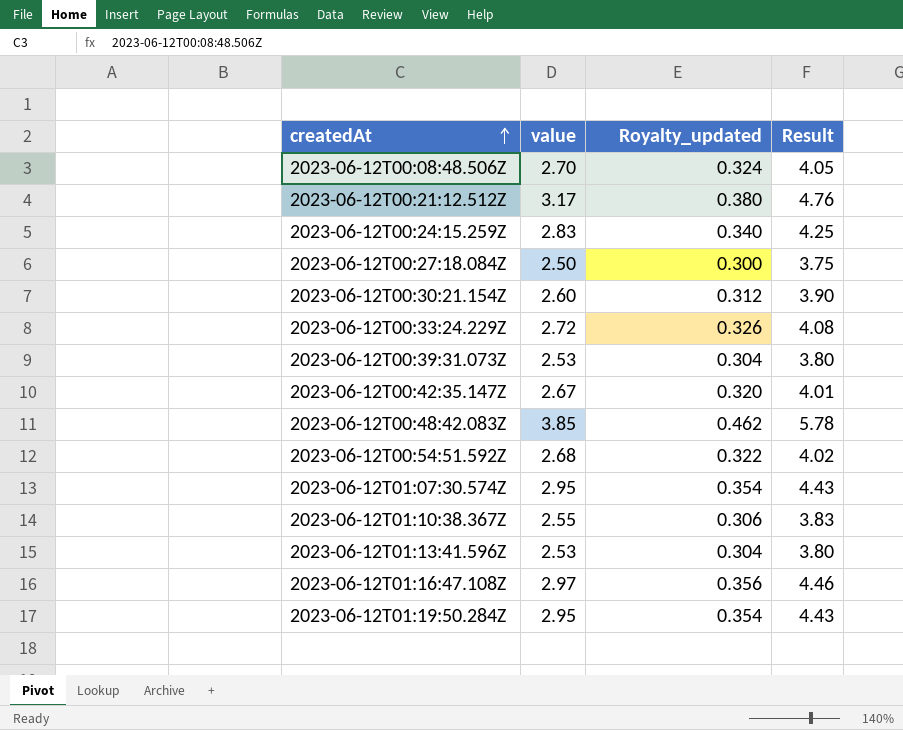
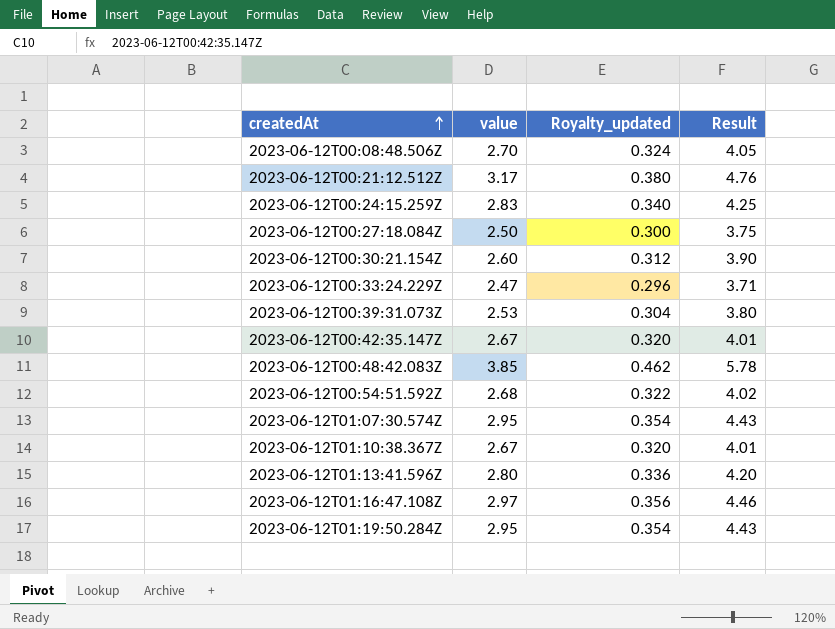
2023-06-12T00:33:24.229Z | value: 2.72 -> 2.47
2023-06-12T00:33:24.229Z | Royalty_updated: 0.326 -> 0.296
2023-06-12T00:33:24.229Z | Result: 4.08 -> 3.71
2023-06-12T01:10:38.367Z | value: 2.55 -> 2.67
2023-06-12T01:10:38.367Z | Royalty_updated: 0.306 -> 0.320
2023-06-12T01:10:38.367Z | Result: 3.83 -> 4.01
2023-06-12T01:13:41.596Z | value: 2.53 -> 2.80
2023-06-12T01:13:41.596Z | Royalty_updated: 0.304 -> 0.336
2023-06-12T01:13:41.596Z | Result: 3.80 -> 4.20

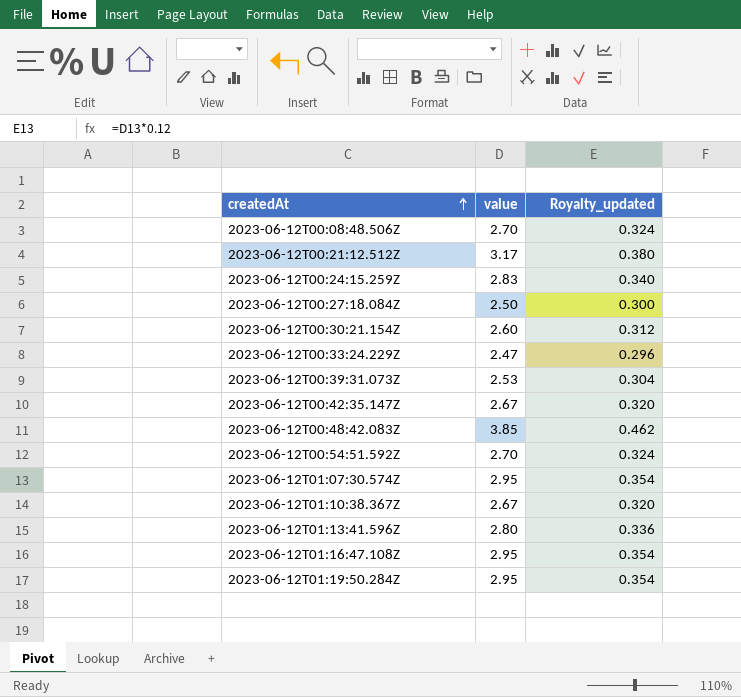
column Result | formula: [value] * 1.5 -> none
2023-06-12T00:54:51.592Z | value: 2.68 -> 2.70
2023-06-12T00:54:51.592Z | Royalty_updated: 0.322 -> 0.324
2023-06-12T01:16:47.108Z | value: 2.97 -> 2.95
2023-06-12T01:16:47.108Z | Royalty_updated: 0.356 -> 0.354

